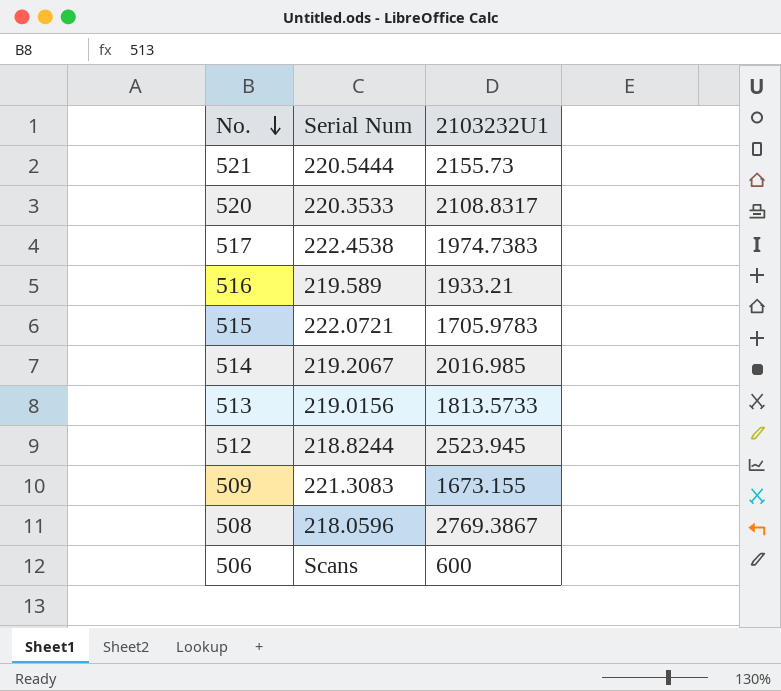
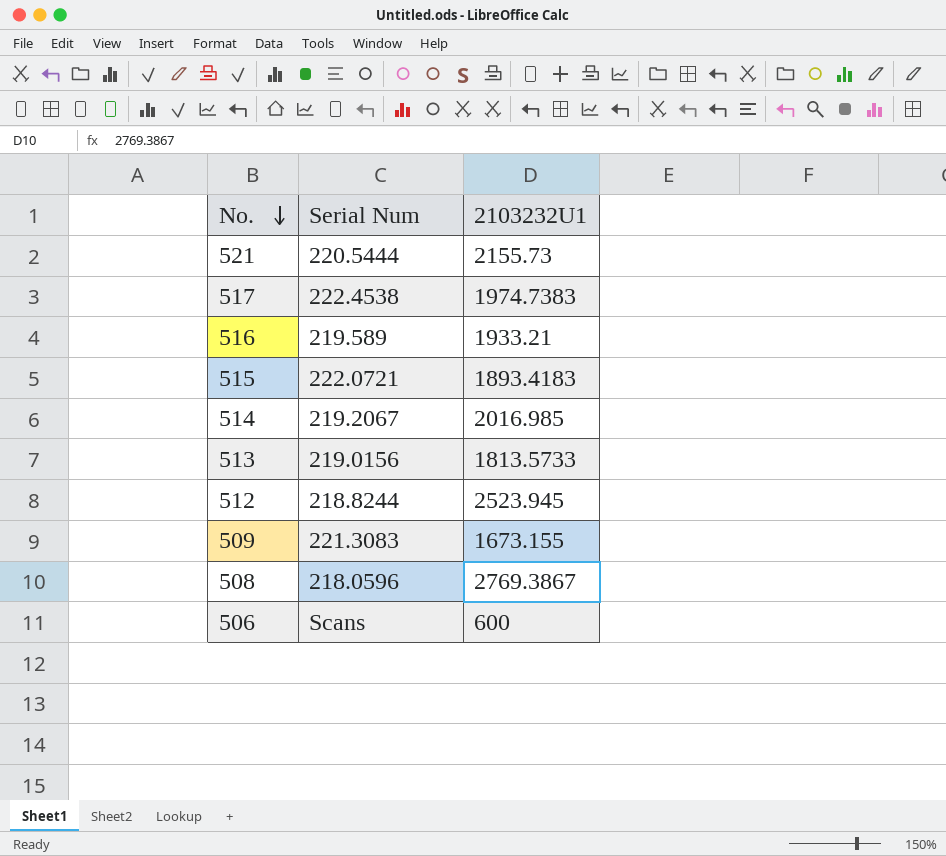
row 520: 220.3533 | 2108.8317 -> none
515 | 2103232U1: 1705.9783 -> 1893.4183

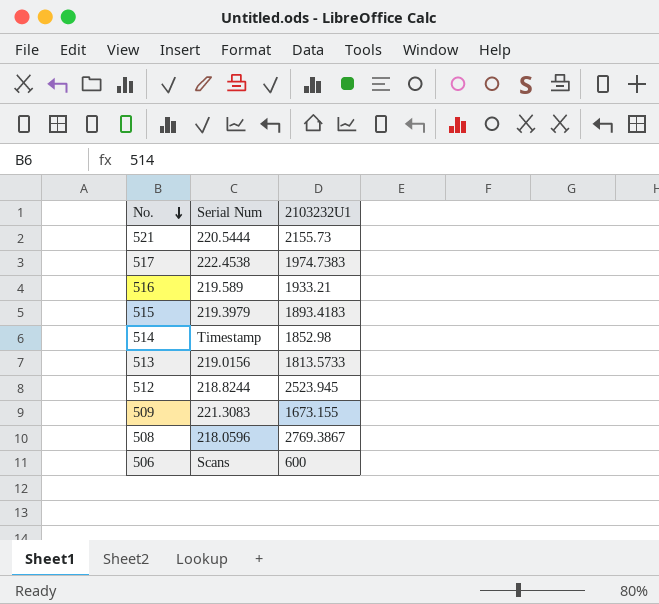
515 | Serial Num: 222.0721 -> 219.3979
514 | Serial Num: 219.2067 -> Timestamp
514 | 2103232U1: 2016.985 -> 1852.98

